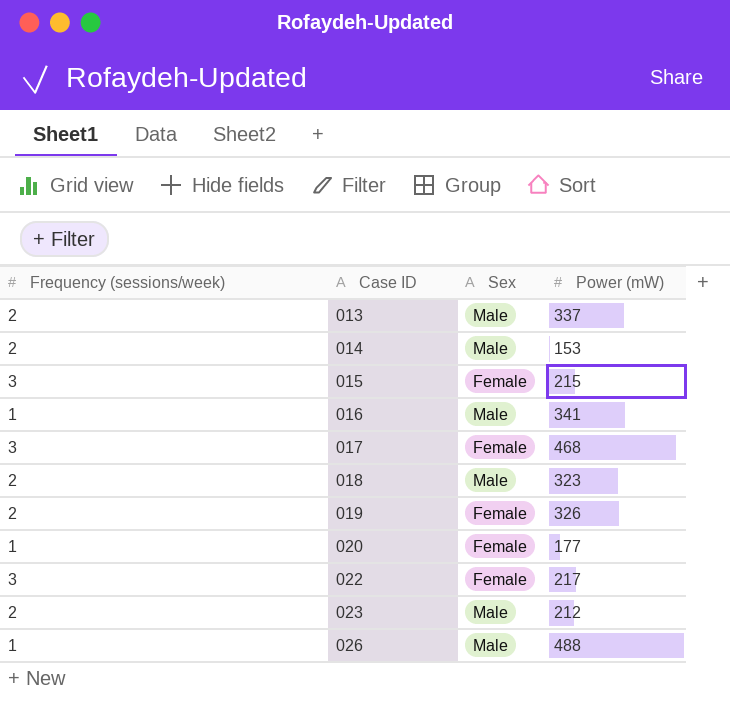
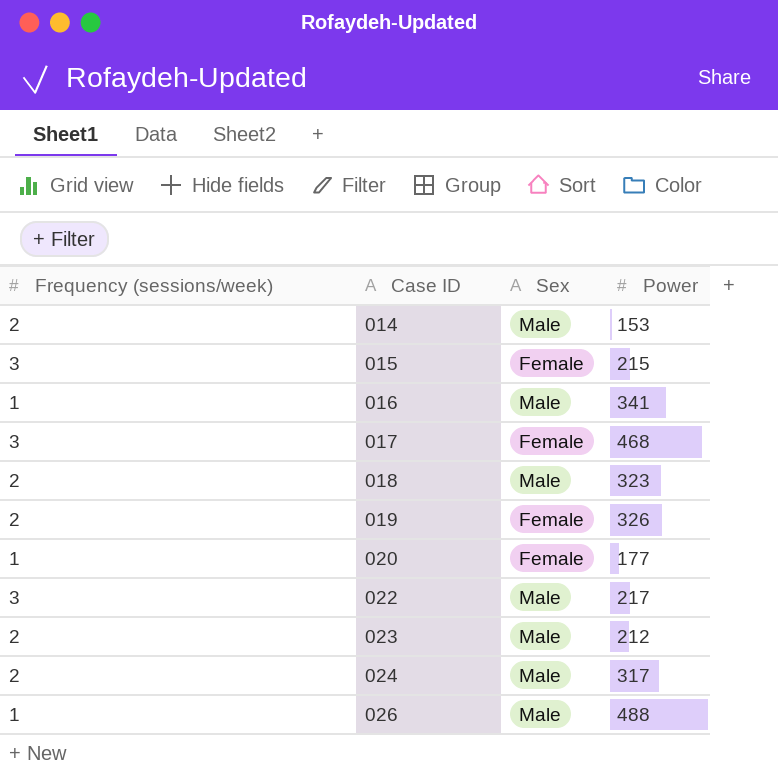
column name: Power (mW) -> Power
row 013: 2 | Male | 337 -> none
022 | Sex: Female -> Male
row 024: none -> 2 | Male | 317

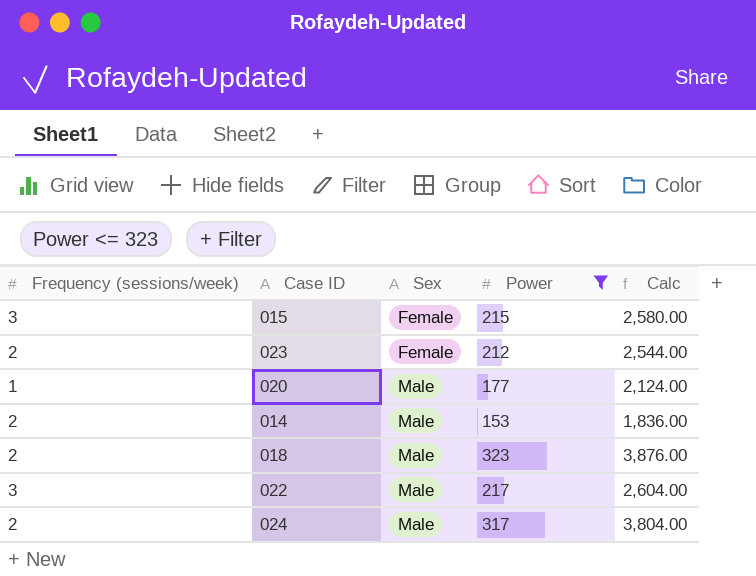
filter: none -> Power <= 323
row order: Case ID ascending -> Sex ascending
column Calc | formula: none -> [Power] * 12
023 | Sex: Male -> Female
020 | Sex: Female -> Male

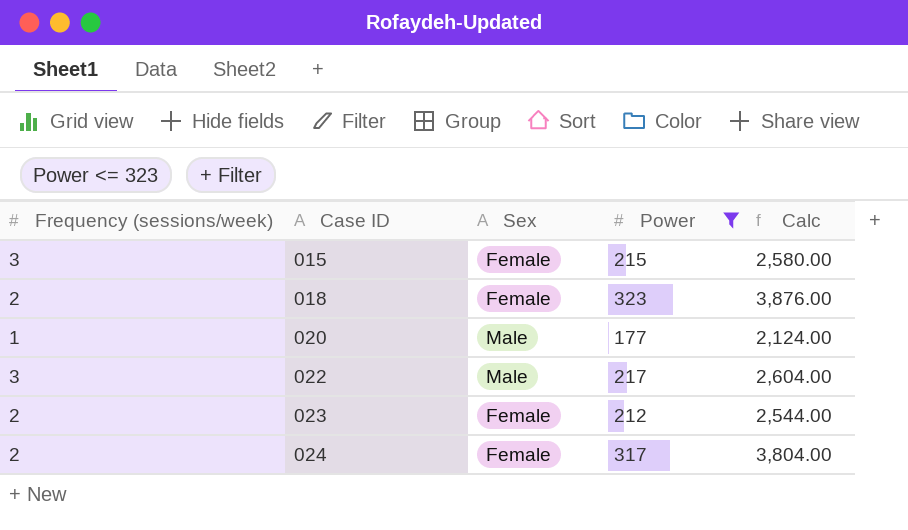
row order: Sex ascending -> Case ID ascending
row 014: 2 | Male | 153 | 1,836.00 -> none
018 | Sex: Male -> Female
024 | Sex: Male -> Female

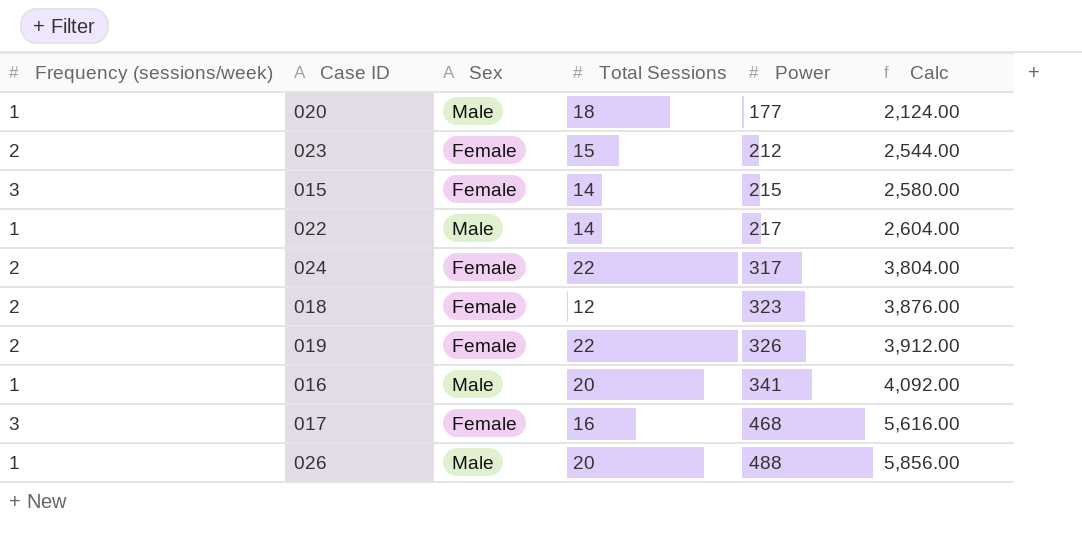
filter: Power <= 323 -> none
row order: Case ID ascending -> Power ascending
column Total Sessions | position: none -> 4
022 | Frequency (sessions/week): 3 -> 1

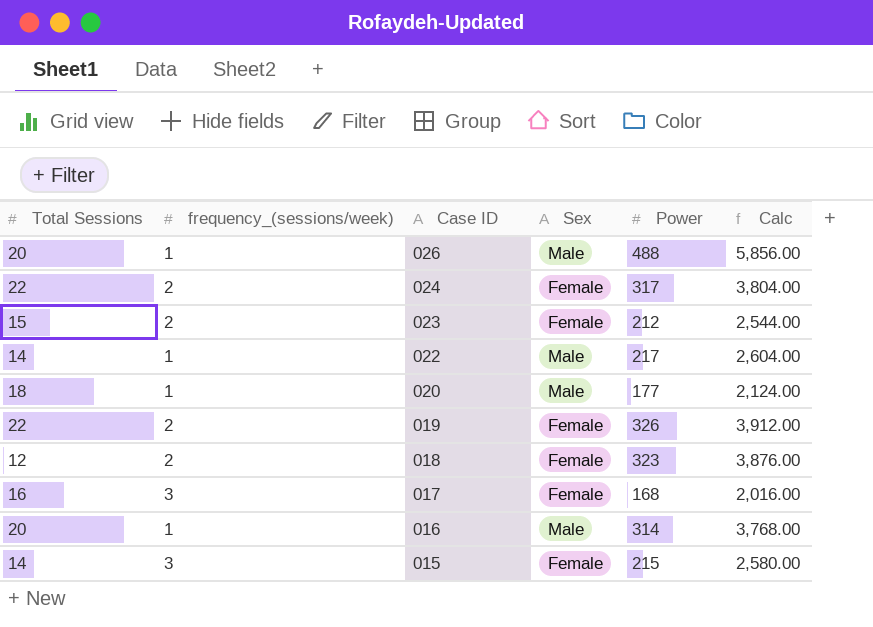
row order: Power ascending -> Case ID descending
column Total Sessions | position: 4 -> 1
column name: Frequency (sessions/week) -> frequency_(sessions/week)
017 | Power: 468 -> 168
017 | Calc: 5,616.00 -> 2,016.00
016 | Power: 341 -> 314
016 | Calc: 4,092.00 -> 3,768.00

